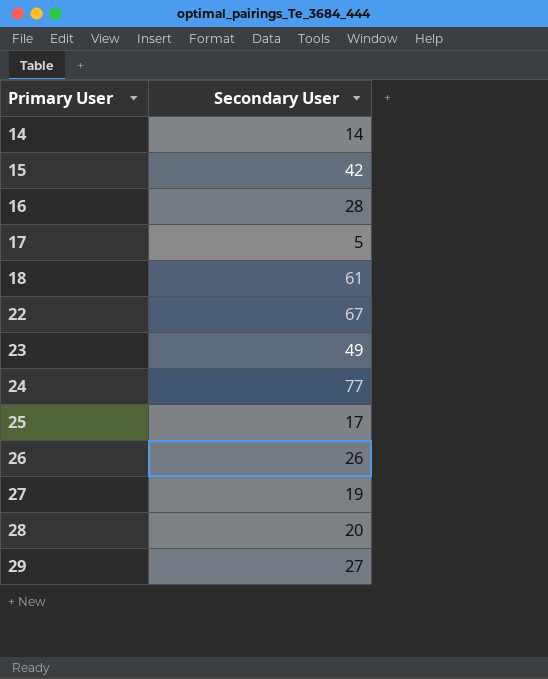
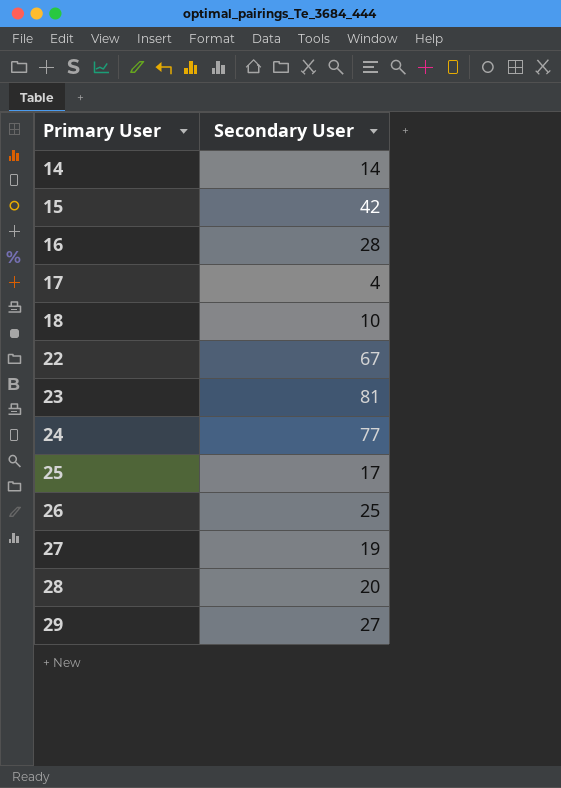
17 | Secondary User: 5 -> 4
18 | Secondary User: 61 -> 10
23 | Secondary User: 49 -> 81
26 | Secondary User: 26 -> 25

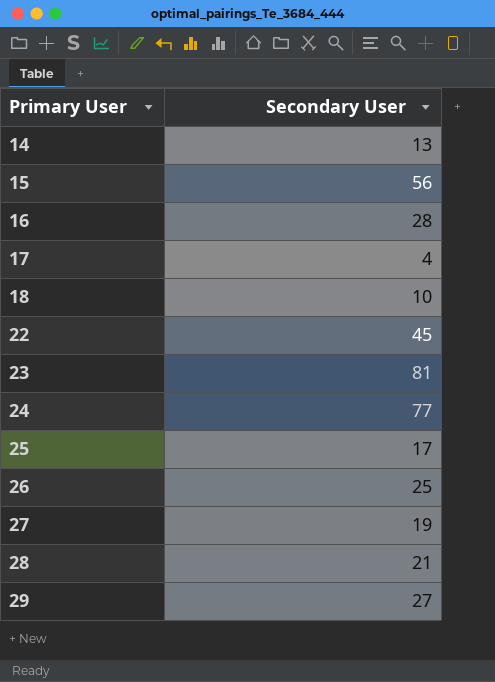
14 | Secondary User: 14 -> 13
15 | Secondary User: 42 -> 56
22 | Secondary User: 67 -> 45
28 | Secondary User: 20 -> 21

